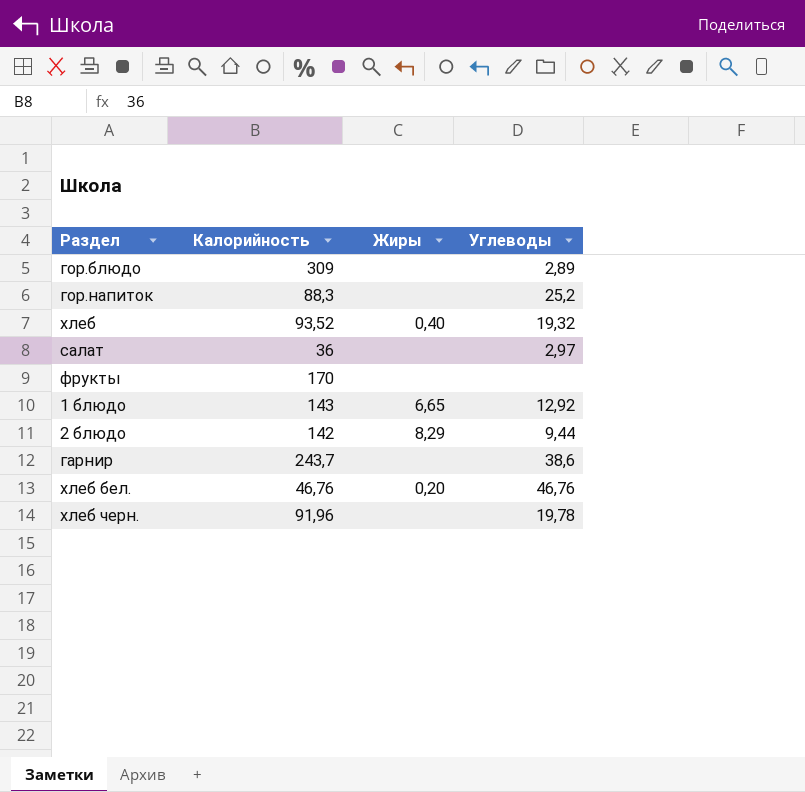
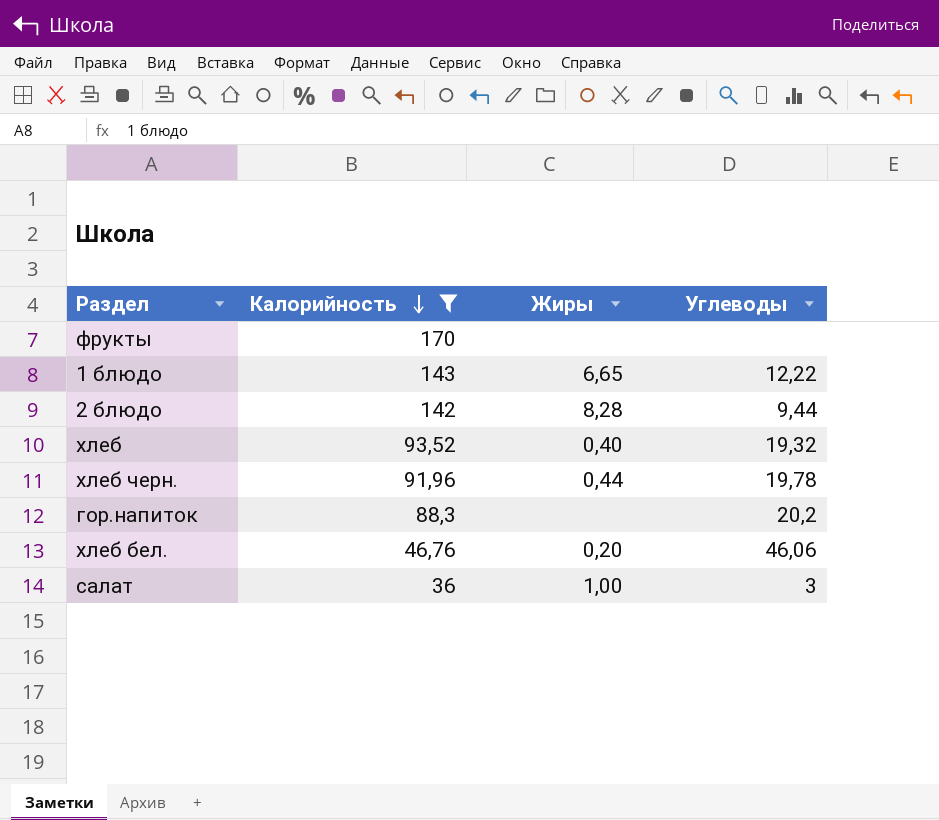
filter: none -> Калорийность <= 170
row order: none -> Калорийность descending
1 блюдо | Углеводы: 12,92 -> 12,22
2 блюдо | Жиры: 8,29 -> 8,28
хлеб черн. | Жиры: none -> 0,44
гор.напиток | Углеводы: 25,2 -> 20,2
хлеб бел. | Углеводы: 46,76 -> 46,06
салат | Жиры: none -> 1,00
салат | Углеводы: 2,97 -> 3

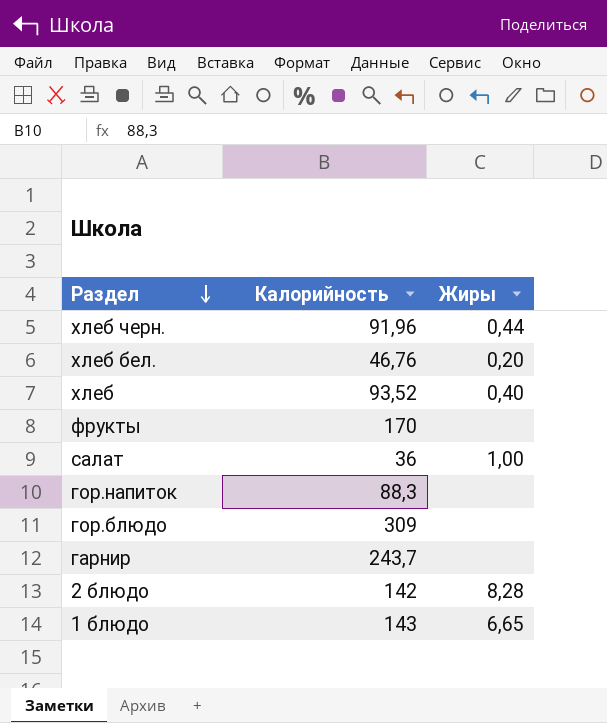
filter: Калорийность <= 170 -> none
row order: Калорийность descending -> Раздел descending
column Углеводы | position: 4 -> none

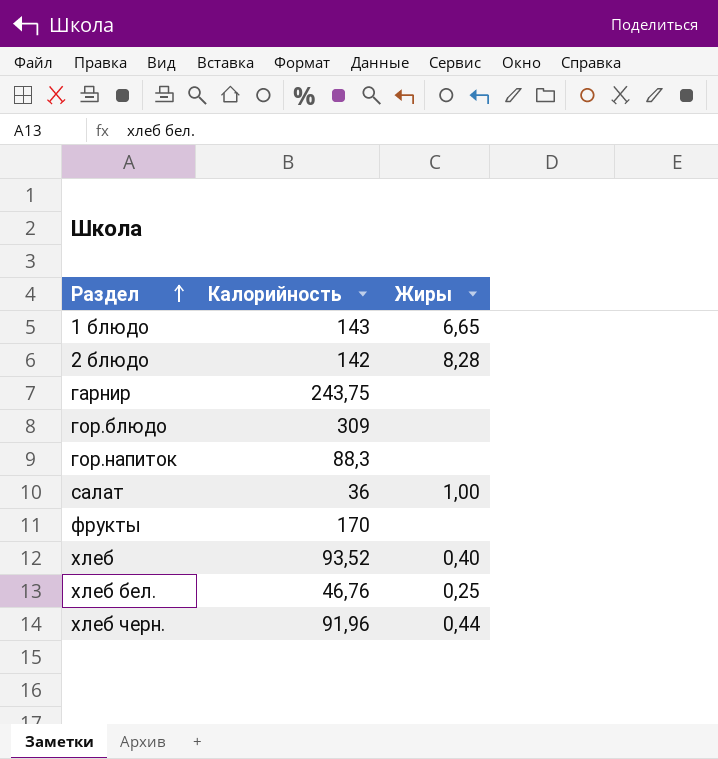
row order: Раздел descending -> Раздел ascending
гарнир | Калорийность: 243,7 -> 243,75
хлеб бел. | Жиры: 0,20 -> 0,25

